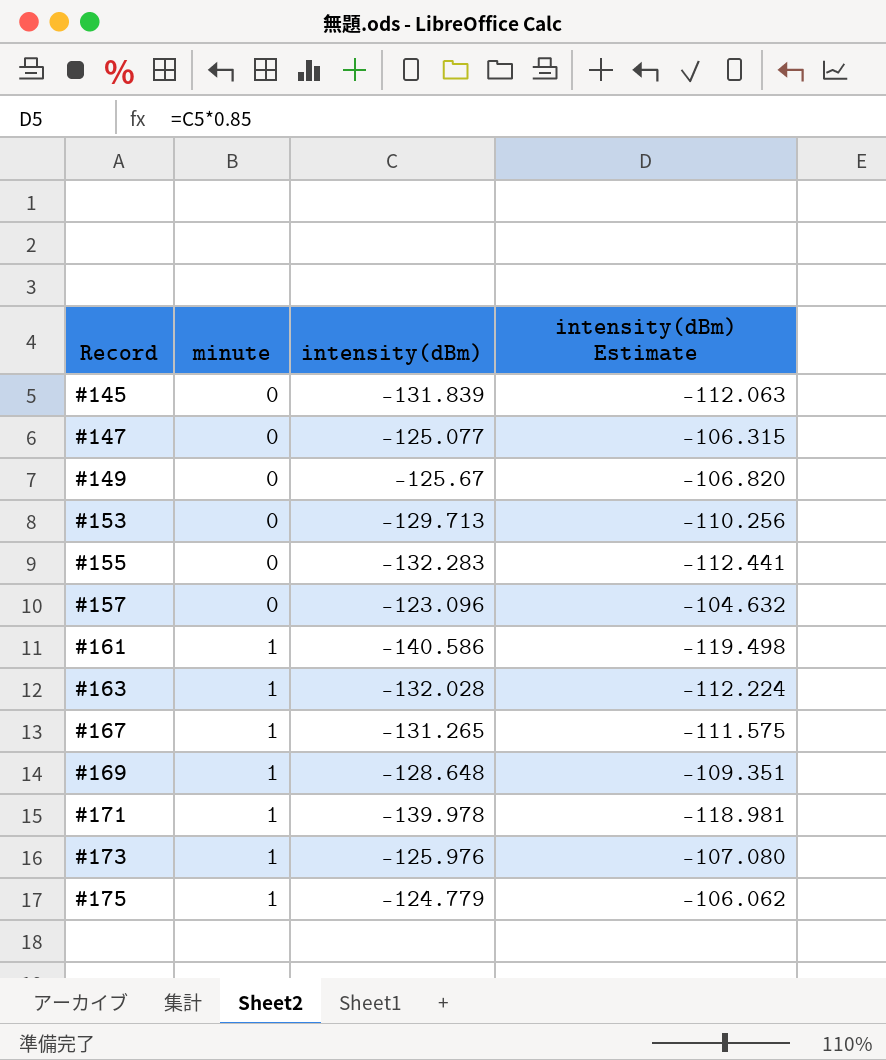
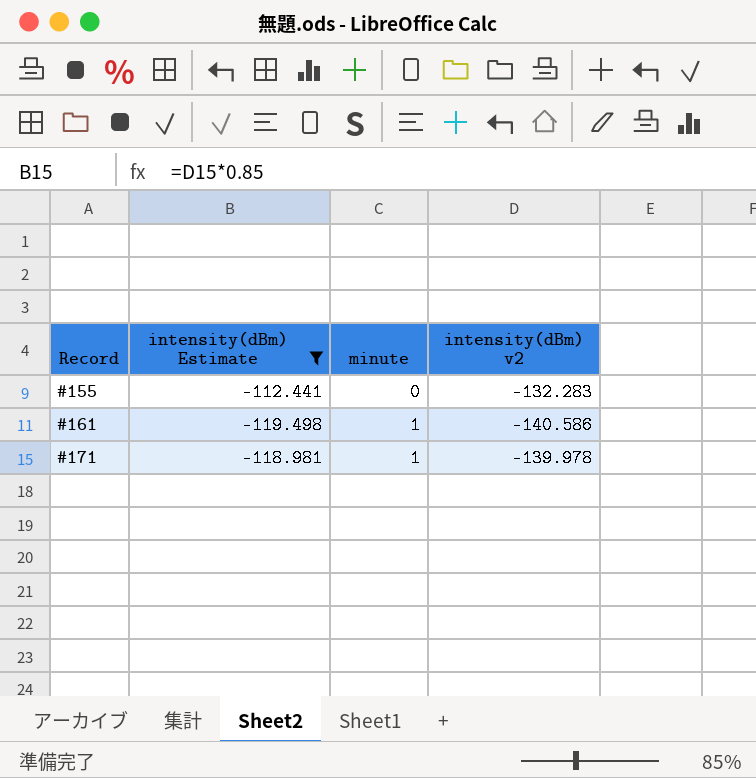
filter: none -> intensity(dBm) Estimate <= -112.441
column intensity(dBm) Estimate | position: 4 -> 2
column name: intensity(dBm) -> intensity(dBm) v2

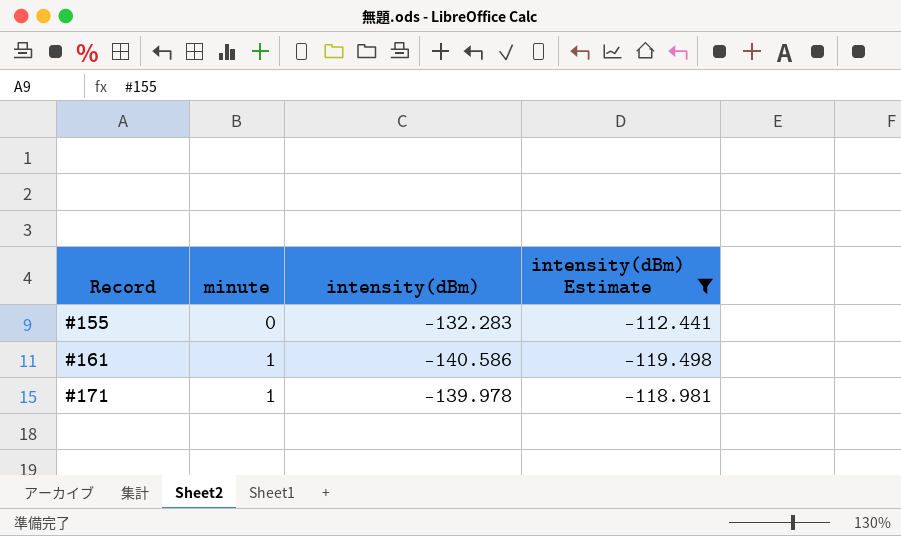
column name: intensity(dBm) v2 -> intensity(dBm)
column intensity(dBm) Estimate | position: 2 -> 4

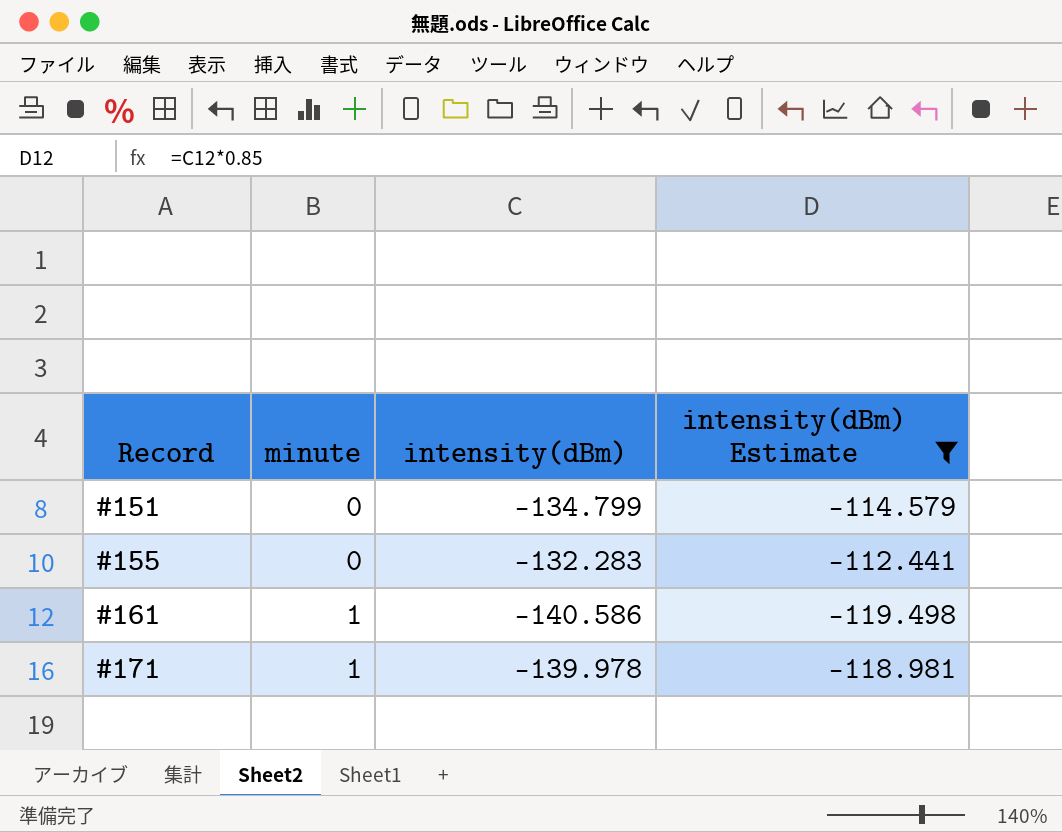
row #151: none -> 0 | -134.799 | -114.579

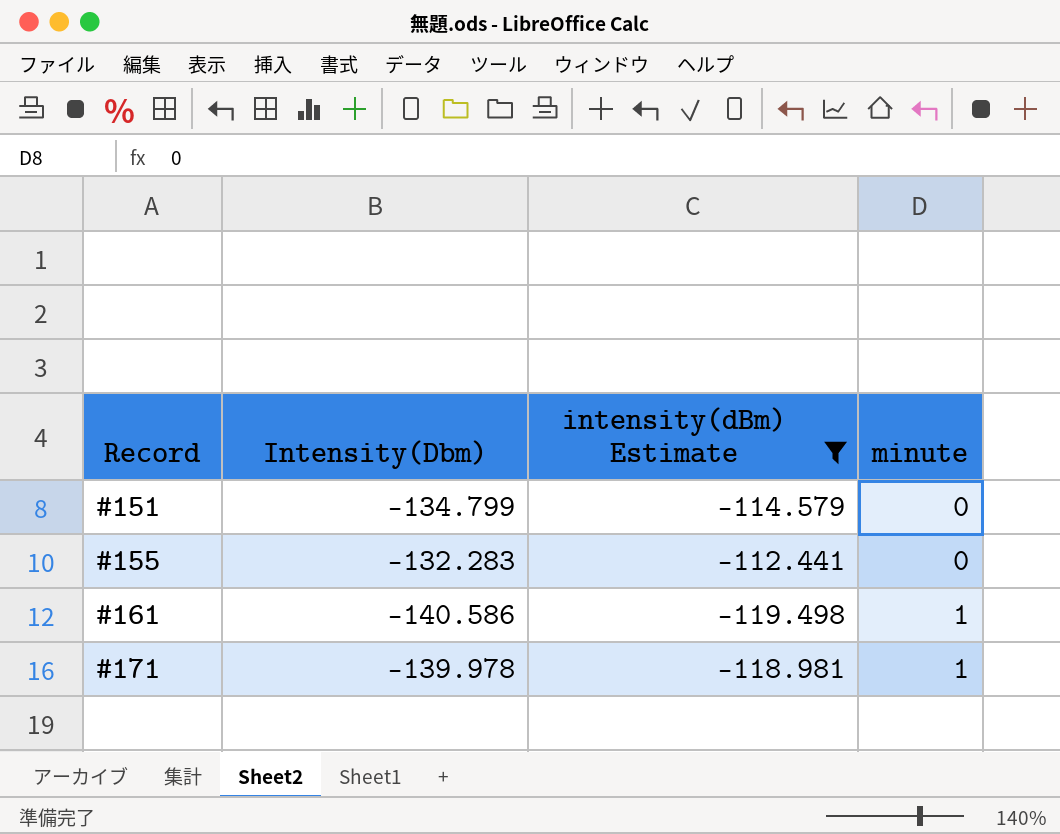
column name: intensity(dBm) -> Intensity(Dbm)
column minute | position: 2 -> 4

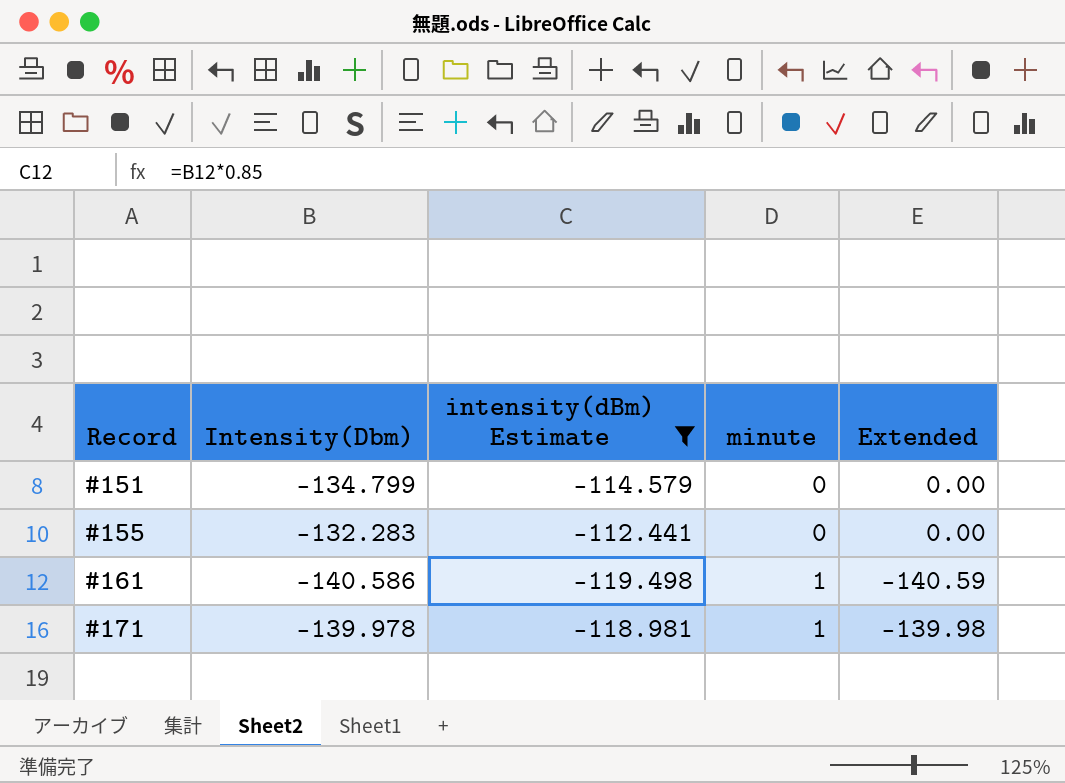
column Extended | formula: none -> [Intensity(Dbm)] * [minute]

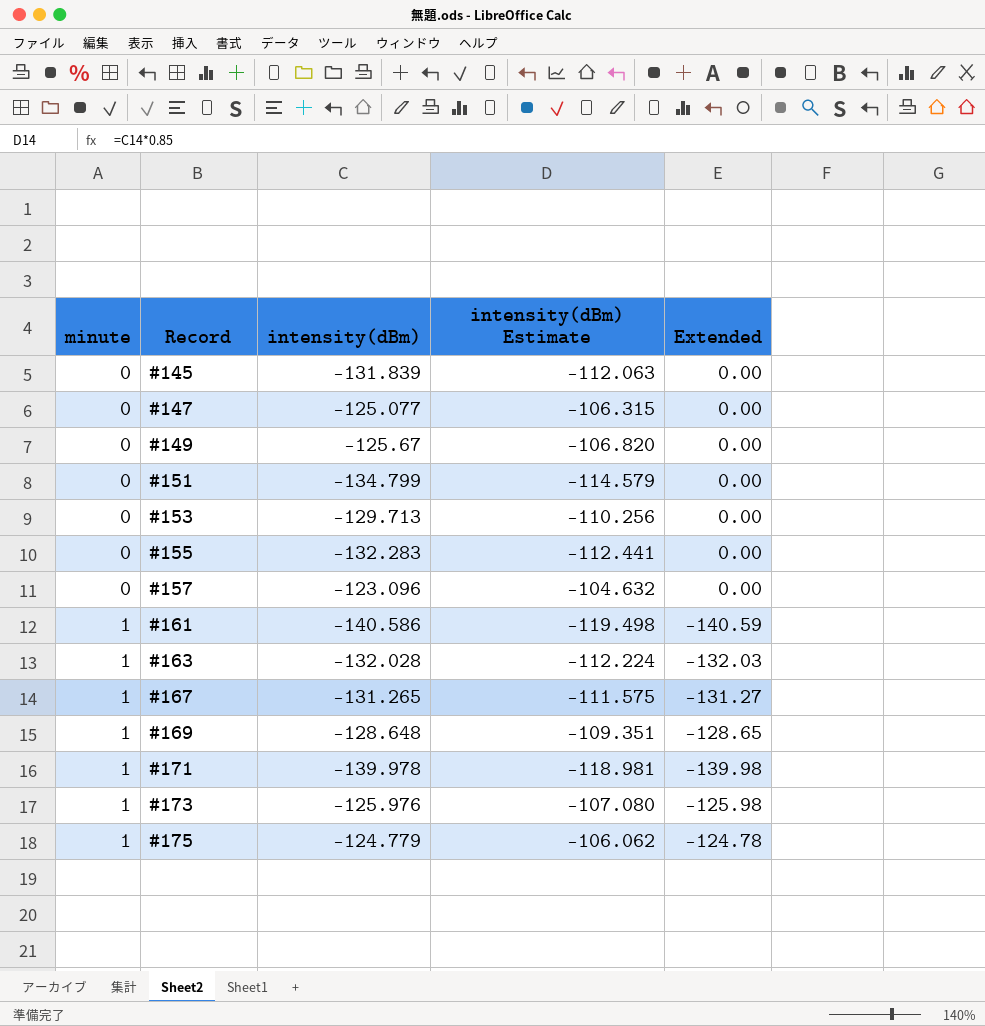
filter: intensity(dBm) Estimate <= -112.441 -> none
column minute | position: 4 -> 1
column name: Intensity(Dbm) -> intensity(dBm)

